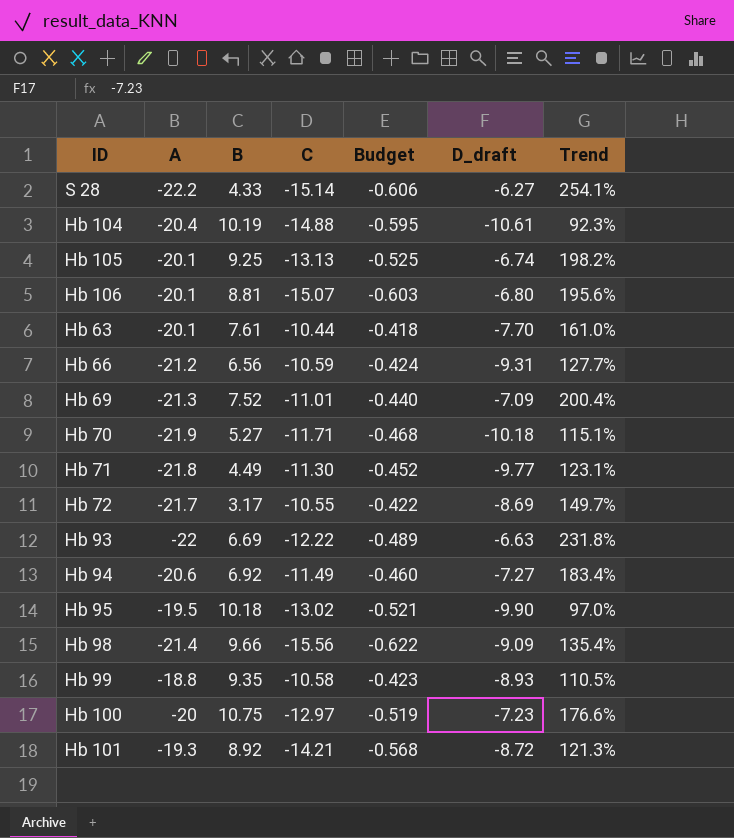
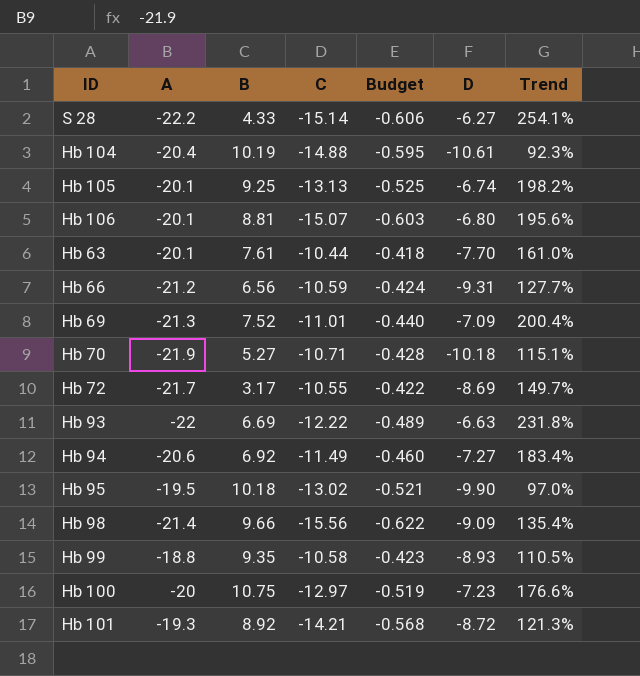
column name: D_draft -> D
row Hb 71: -21.8 | 4.49 | -11.30 | -0.452 | -9.77 | 123.1% -> none
Hb 70 | C: -11.71 -> -10.71
Hb 70 | Budget: -0.468 -> -0.428

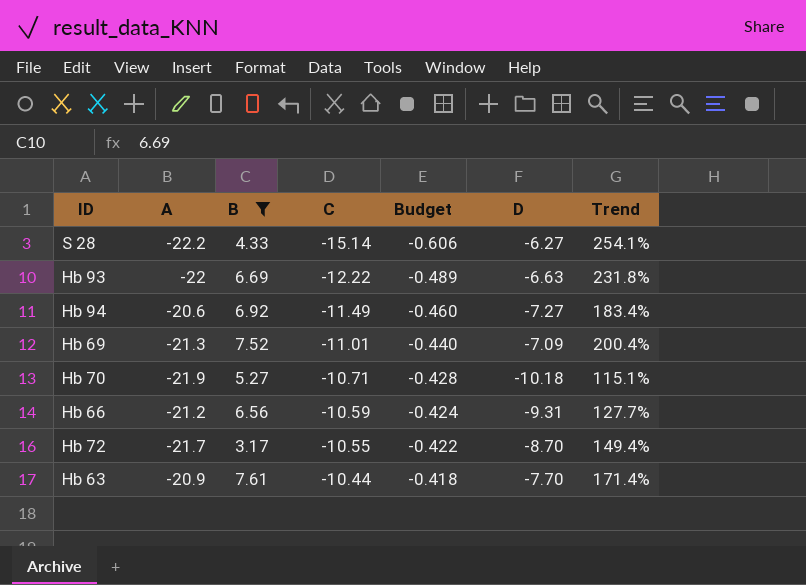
filter: none -> B <= 7.61
row order: none -> C ascending
Hb 72 | D: -8.69 -> -8.70
Hb 72 | Trend: 149.7% -> 149.4%
Hb 63 | A: -20.1 -> -20.9
Hb 63 | Trend: 161.0% -> 171.4%

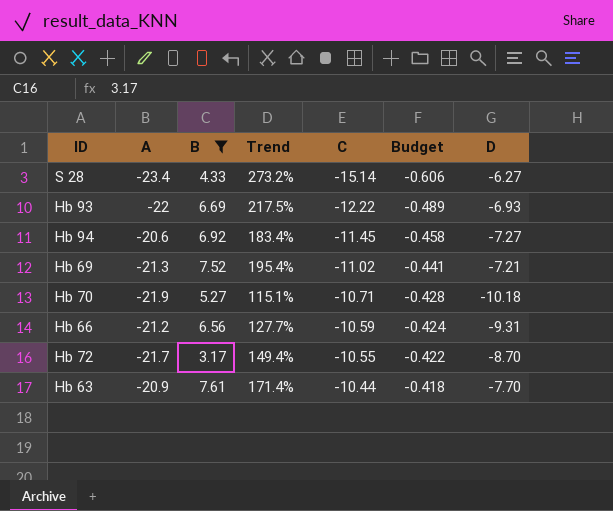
column Trend | position: 7 -> 4
S 28 | A: -22.2 -> -23.4
S 28 | Trend: 254.1% -> 273.2%
Hb 93 | Trend: 231.8% -> 217.5%
Hb 93 | D: -6.63 -> -6.93
Hb 94 | C: -11.49 -> -11.45
Hb 94 | Budget: -0.460 -> -0.458
Hb 69 | Trend: 200.4% -> 195.4%
Hb 69 | C: -11.01 -> -11.02
Hb 69 | Budget: -0.440 -> -0.441
Hb 69 | D: -7.09 -> -7.21

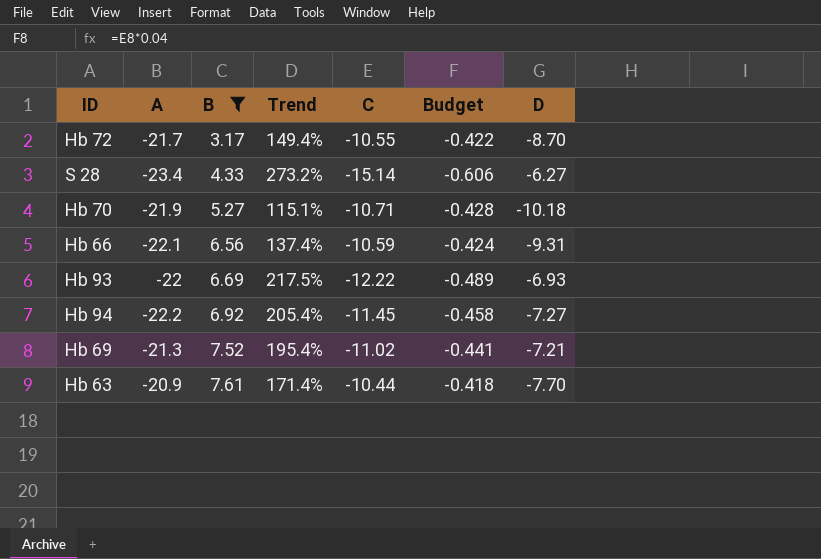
row order: C ascending -> B ascending
Hb 66 | A: -21.2 -> -22.1
Hb 66 | Trend: 127.7% -> 137.4%
Hb 94 | A: -20.6 -> -22.2
Hb 94 | Trend: 183.4% -> 205.4%

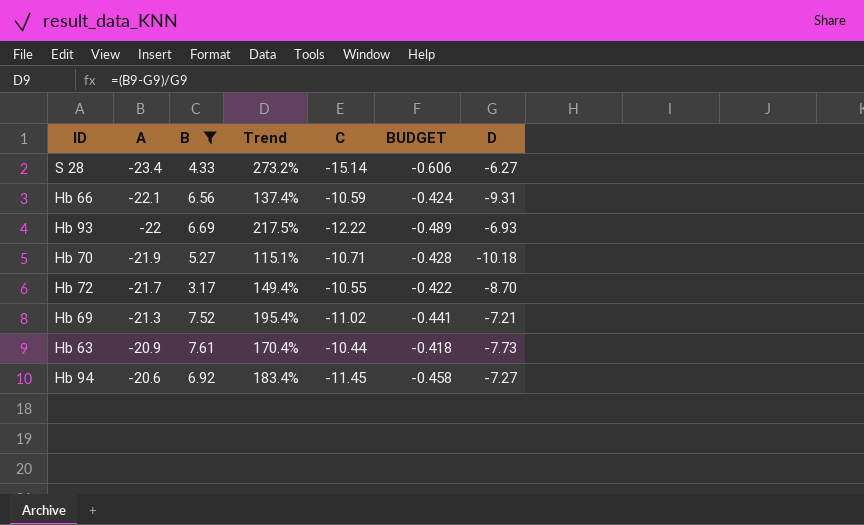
row order: B ascending -> A ascending
column name: Budget -> BUDGET
Hb 63 | Trend: 171.4% -> 170.4%
Hb 63 | D: -7.70 -> -7.73
Hb 94 | A: -22.2 -> -20.6
Hb 94 | Trend: 205.4% -> 183.4%

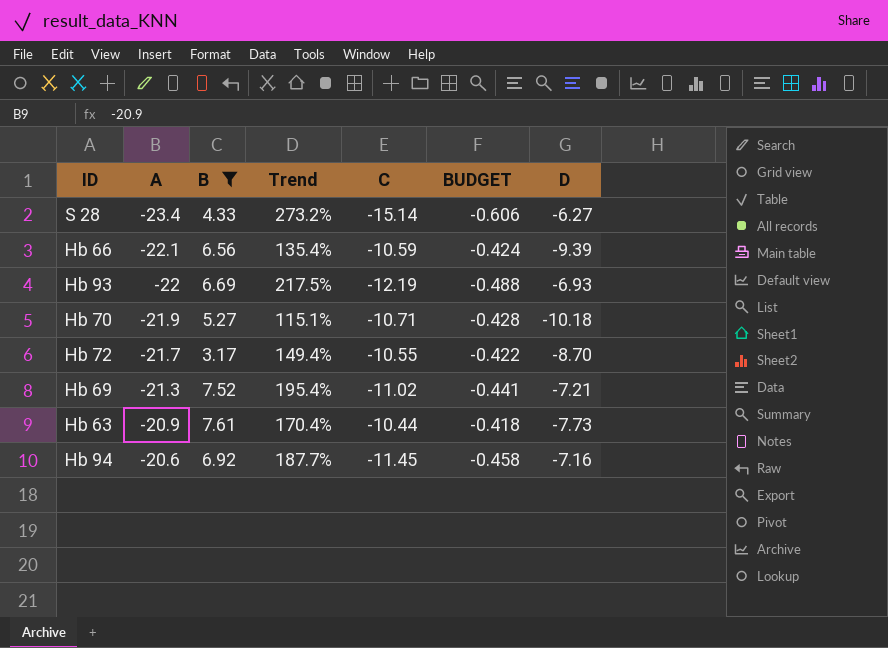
Hb 66 | Trend: 137.4% -> 135.4%
Hb 66 | D: -9.31 -> -9.39
Hb 93 | C: -12.22 -> -12.19
Hb 93 | BUDGET: -0.489 -> -0.488
Hb 94 | Trend: 183.4% -> 187.7%
Hb 94 | D: -7.27 -> -7.16

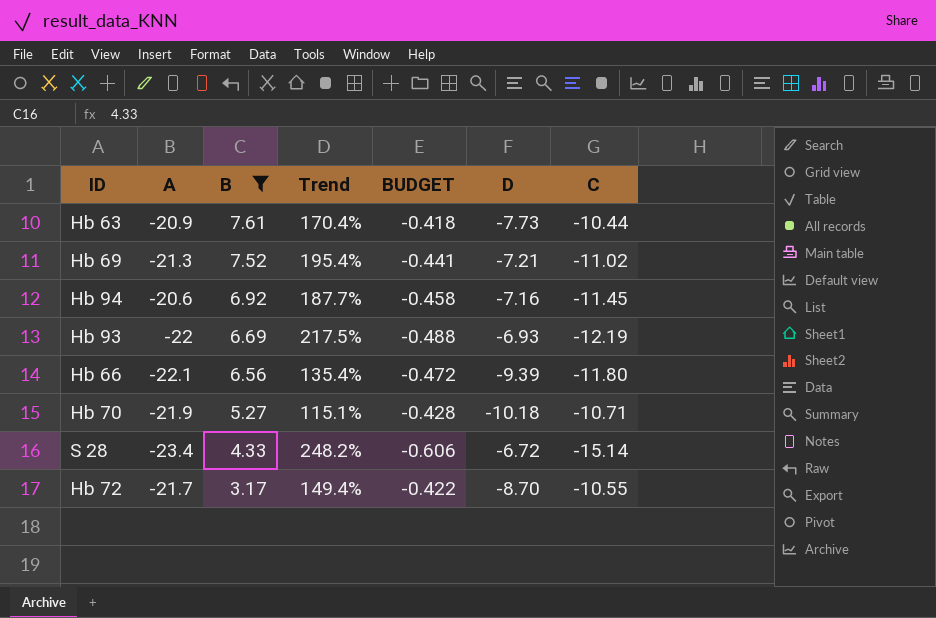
row order: A ascending -> B descending
column C | position: 5 -> 7
Hb 66 | BUDGET: -0.424 -> -0.472
Hb 66 | C: -10.59 -> -11.80
S 28 | Trend: 273.2% -> 248.2%
S 28 | D: -6.27 -> -6.72

